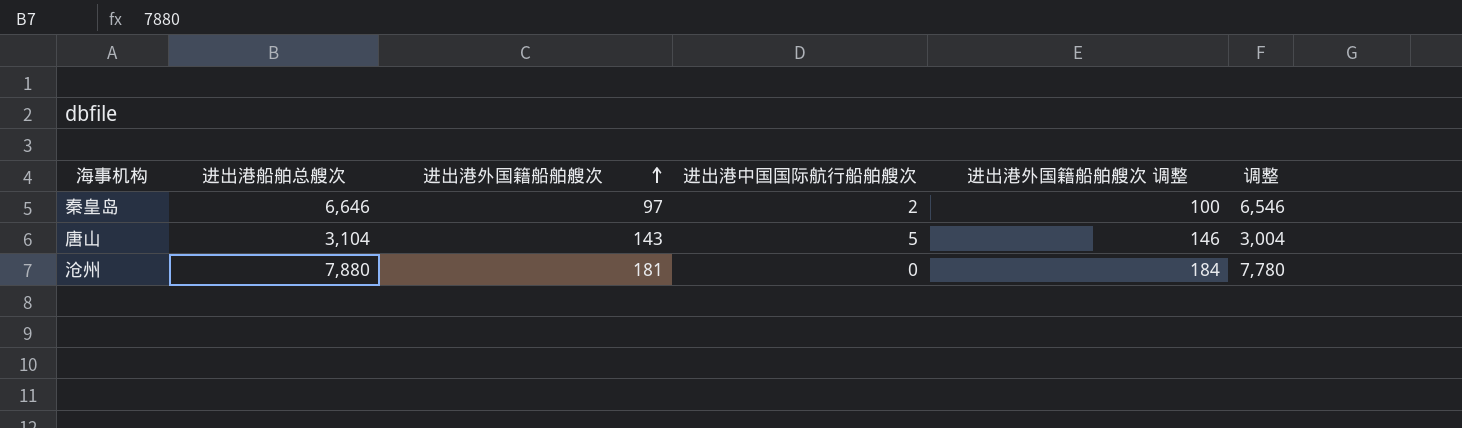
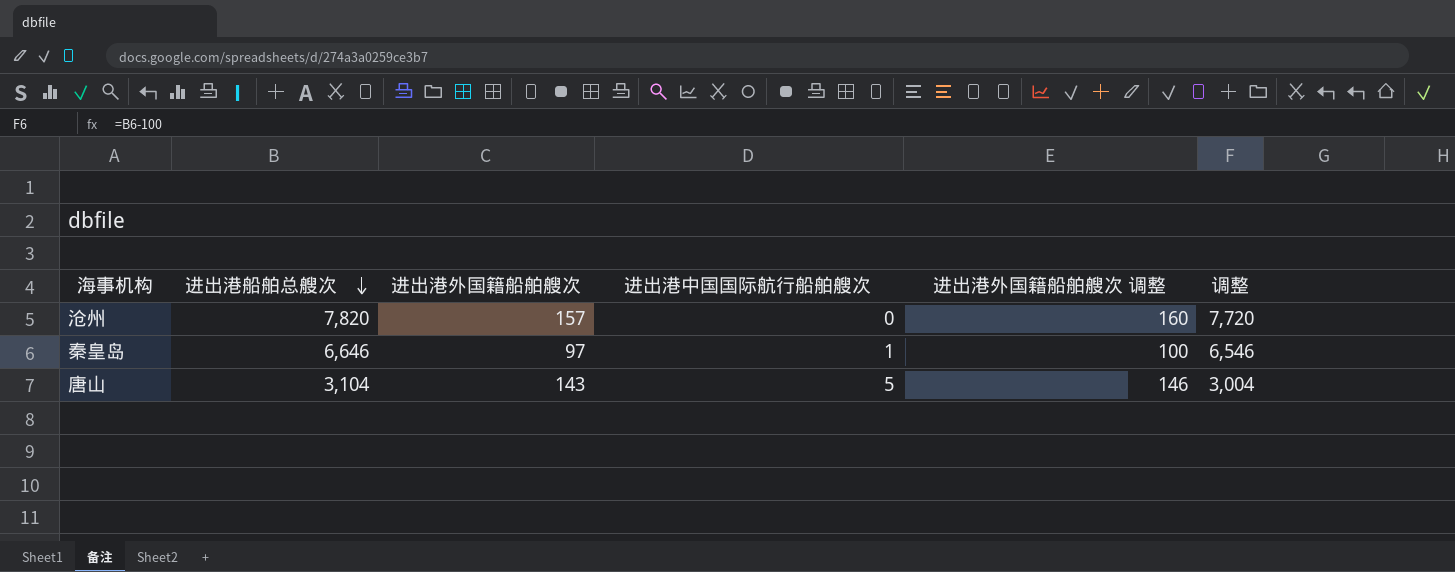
row order: 进出港外国籍船舶艘次 ascending -> 进出港船舶总艘次 descending
沧州 | 进出港船舶总艘次: 7,880 -> 7,820
沧州 | 进出港外国籍船舶艘次: 181 -> 157
沧州 | 进出港外国籍船舶艘次 调整: 184 -> 160
沧州 | 调整: 7,780 -> 7,720
秦皇岛 | 进出港中国国际航行船舶艘次: 2 -> 1

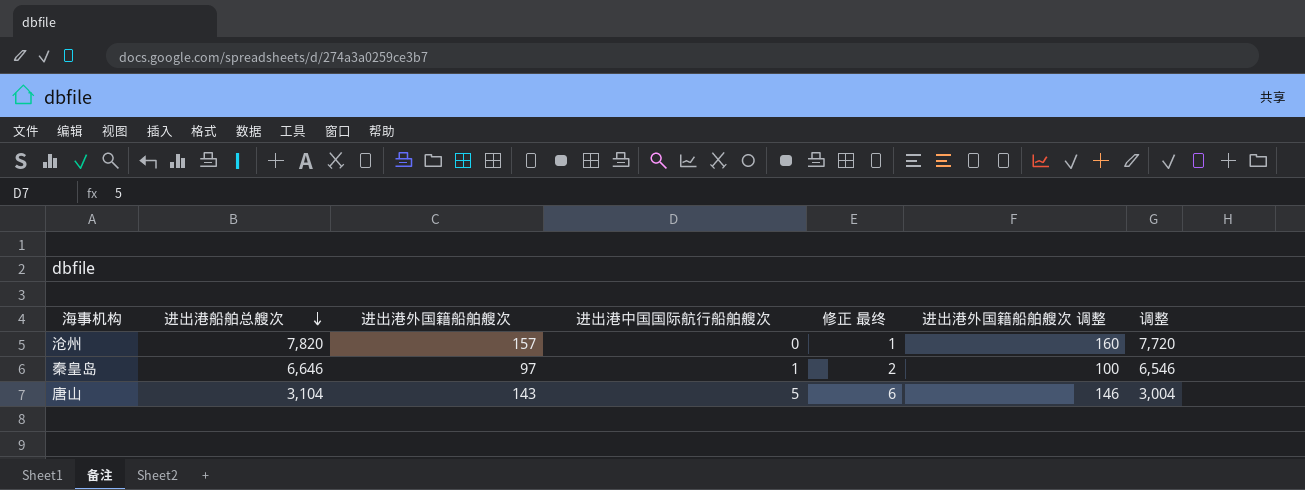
column 修正 最终 | formula: none -> [进出港中国国际航行船舶艘次] + 1

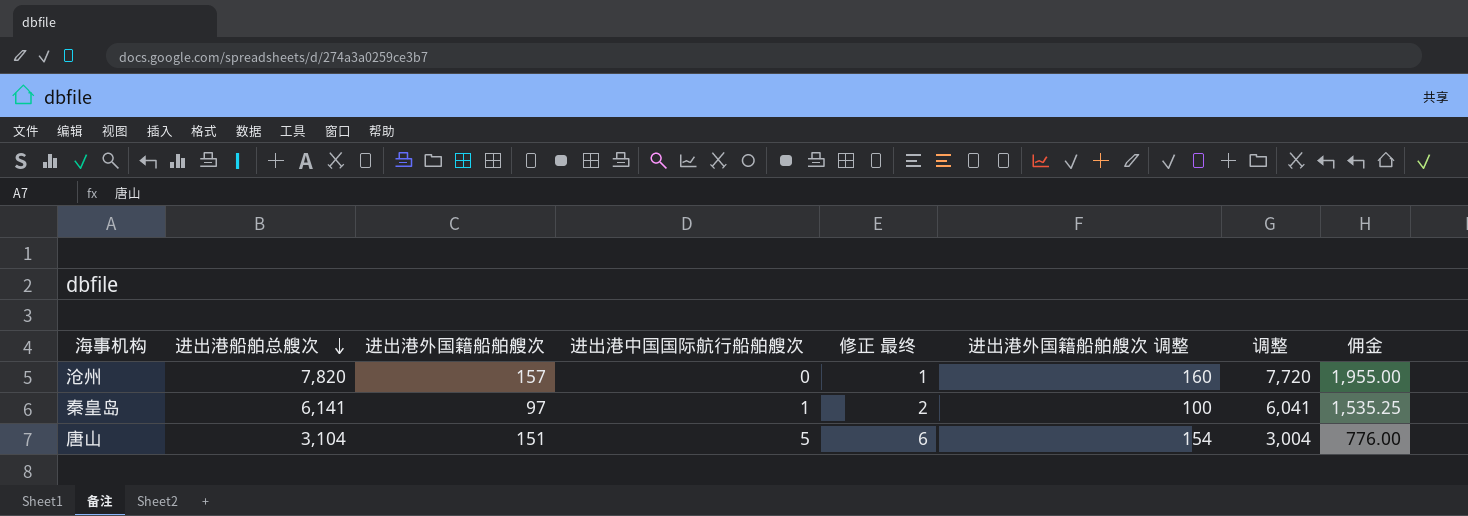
column 佣金 | formula: none -> [进出港船舶总艘次] * 0.25
秦皇岛 | 进出港船舶总艘次: 6,646 -> 6,141
秦皇岛 | 调整: 6,546 -> 6,041
唐山 | 进出港外国籍船舶艘次: 143 -> 151
唐山 | 进出港外国籍船舶艘次 调整: 146 -> 154

